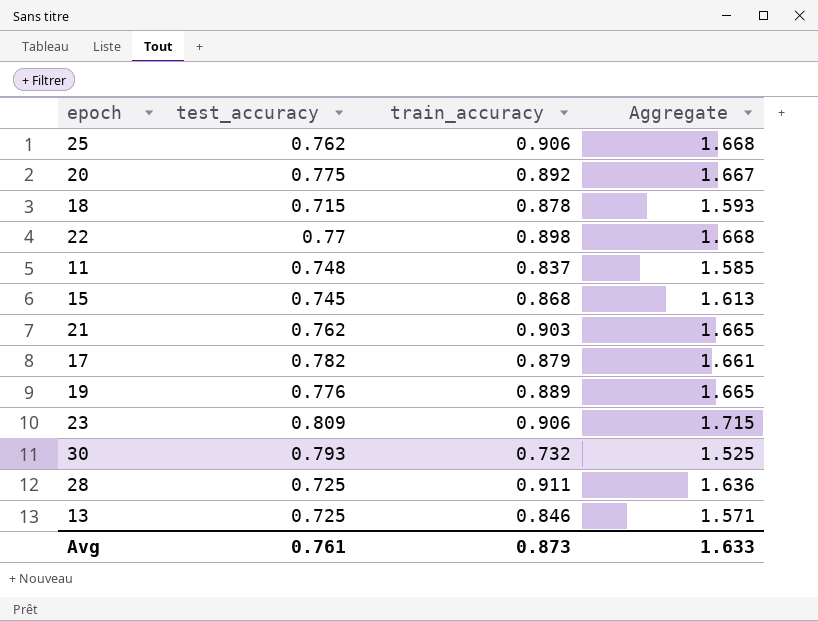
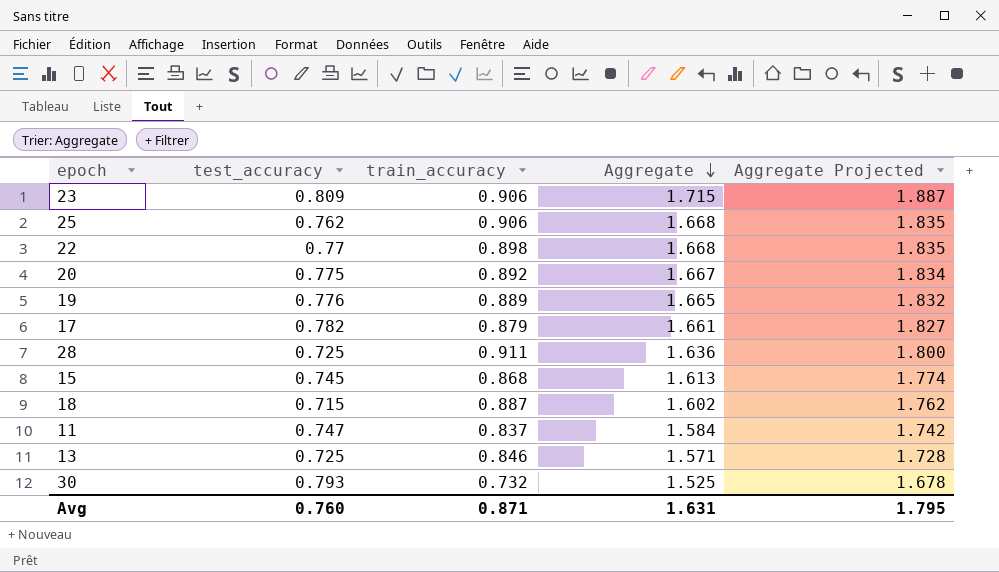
row order: none -> Aggregate descending
column Aggregate Projected | formula: none -> [Aggregate] * 1.1
row 21: 0.762 | 0.903 | 1.665 -> none
18 | train_accuracy: 0.878 -> 0.887
18 | Aggregate: 1.593 -> 1.602
11 | test_accuracy: 0.748 -> 0.747
11 | Aggregate: 1.585 -> 1.584
Avg | test_accuracy: 0.761 -> 0.760
Avg | train_accuracy: 0.873 -> 0.871
Avg | Aggregate: 1.633 -> 1.631

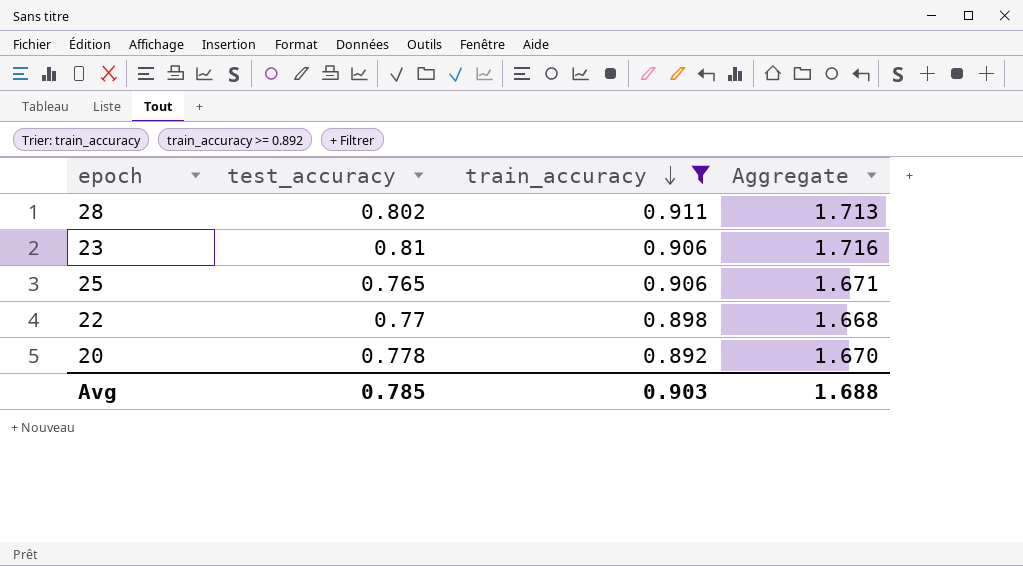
filter: none -> train_accuracy >= 0.892
row order: Aggregate descending -> train_accuracy descending
column Aggregate Projected | formula: [Aggregate] * 1.1 -> none
28 | test_accuracy: 0.725 -> 0.802
28 | Aggregate: 1.636 -> 1.713
23 | test_accuracy: 0.809 -> 0.81
23 | Aggregate: 1.715 -> 1.716
25 | test_accuracy: 0.762 -> 0.765
25 | Aggregate: 1.668 -> 1.671
20 | test_accuracy: 0.775 -> 0.778
20 | Aggregate: 1.667 -> 1.670
Avg | test_accuracy: 0.760 -> 0.785
Avg | train_accuracy: 0.871 -> 0.903
Avg | Aggregate: 1.631 -> 1.688

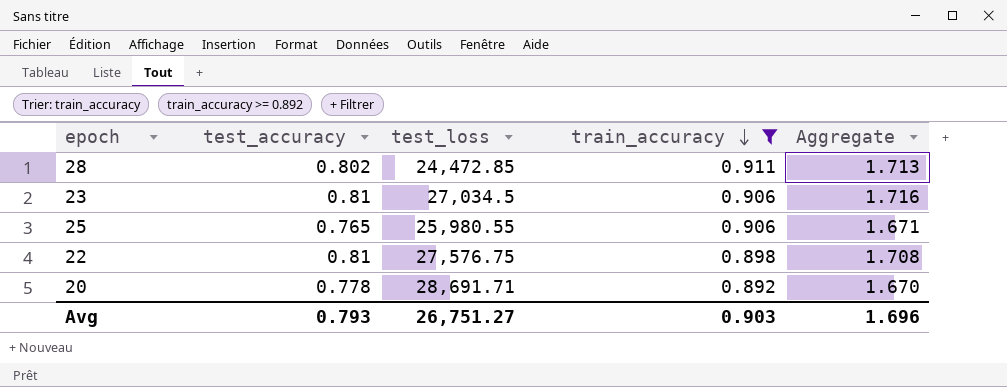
column test_loss | position: none -> 3
22 | test_accuracy: 0.77 -> 0.81
22 | Aggregate: 1.668 -> 1.708
Avg | test_accuracy: 0.785 -> 0.793
Avg | Aggregate: 1.688 -> 1.696

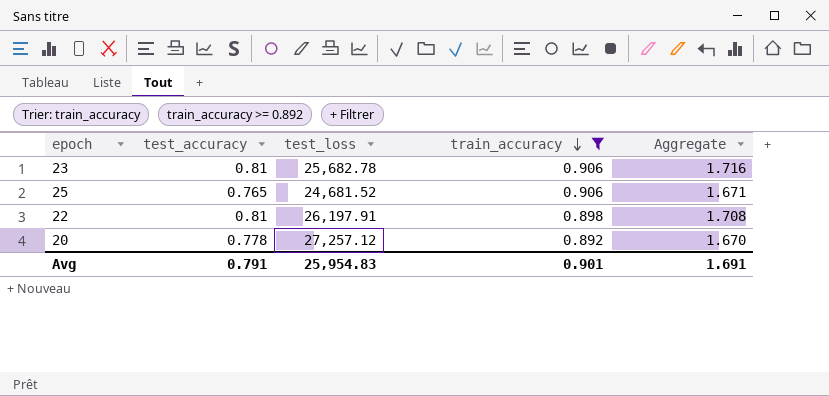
row 28: 0.802 | 24,472.85 | 0.911 | 1.713 -> none
23 | test_loss: 27,034.5 -> 25,682.78
25 | test_loss: 25,980.55 -> 24,681.52
22 | test_loss: 27,576.75 -> 26,197.91
20 | test_loss: 28,691.71 -> 27,257.12
Avg | test_accuracy: 0.793 -> 0.791
Avg | test_loss: 26,751.27 -> 25,954.83
Avg | train_accuracy: 0.903 -> 0.901
Avg | Aggregate: 1.696 -> 1.691

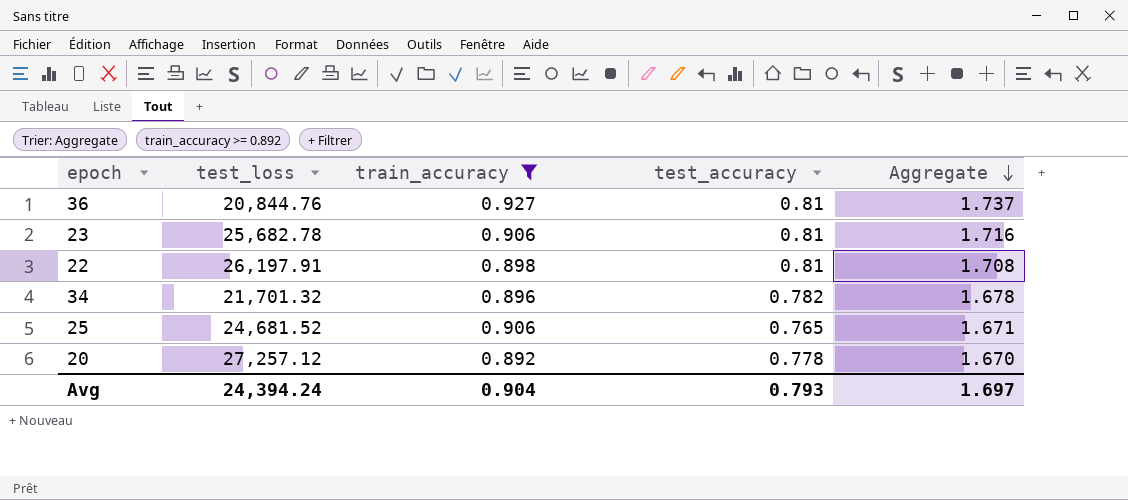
row order: train_accuracy descending -> Aggregate descending
column test_accuracy | position: 2 -> 4
row 36: none -> 20,844.76 | 0.927 | 0.81 | 1.737
row 34: none -> 21,701.32 | 0.896 | 0.782 | 1.678
Avg | test_loss: 25,954.83 -> 24,394.24
Avg | train_accuracy: 0.901 -> 0.904
Avg | test_accuracy: 0.791 -> 0.793
Avg | Aggregate: 1.691 -> 1.697

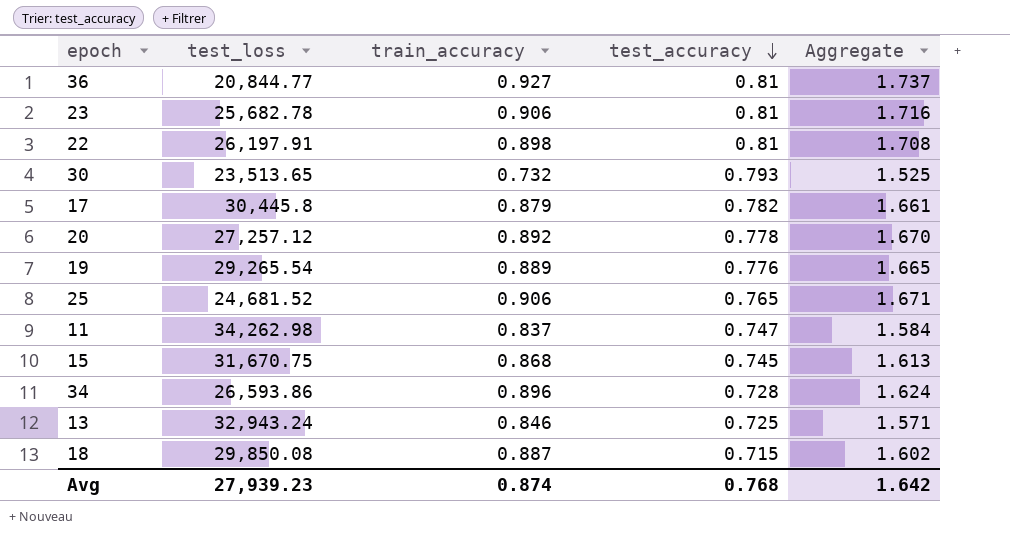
filter: train_accuracy >= 0.892 -> none
row order: Aggregate descending -> test_accuracy descending
36 | test_loss: 20,844.76 -> 20,844.77
34 | test_loss: 21,701.32 -> 26,593.86
34 | test_accuracy: 0.782 -> 0.728
34 | Aggregate: 1.678 -> 1.624
Avg | test_loss: 24,394.24 -> 27,939.23
Avg | train_accuracy: 0.904 -> 0.874
Avg | test_accuracy: 0.793 -> 0.768
Avg | Aggregate: 1.697 -> 1.642

